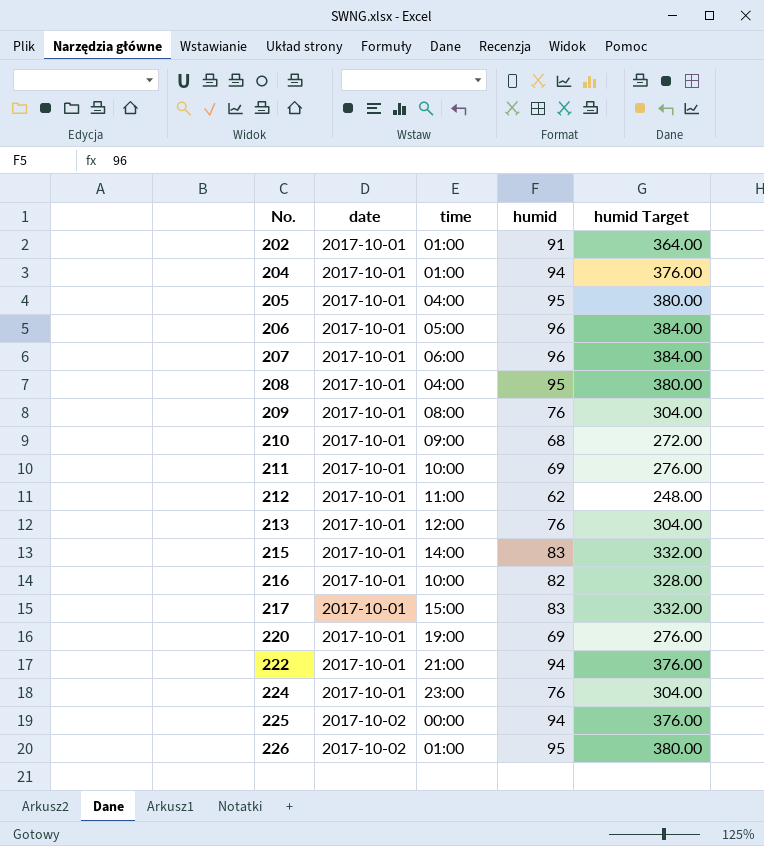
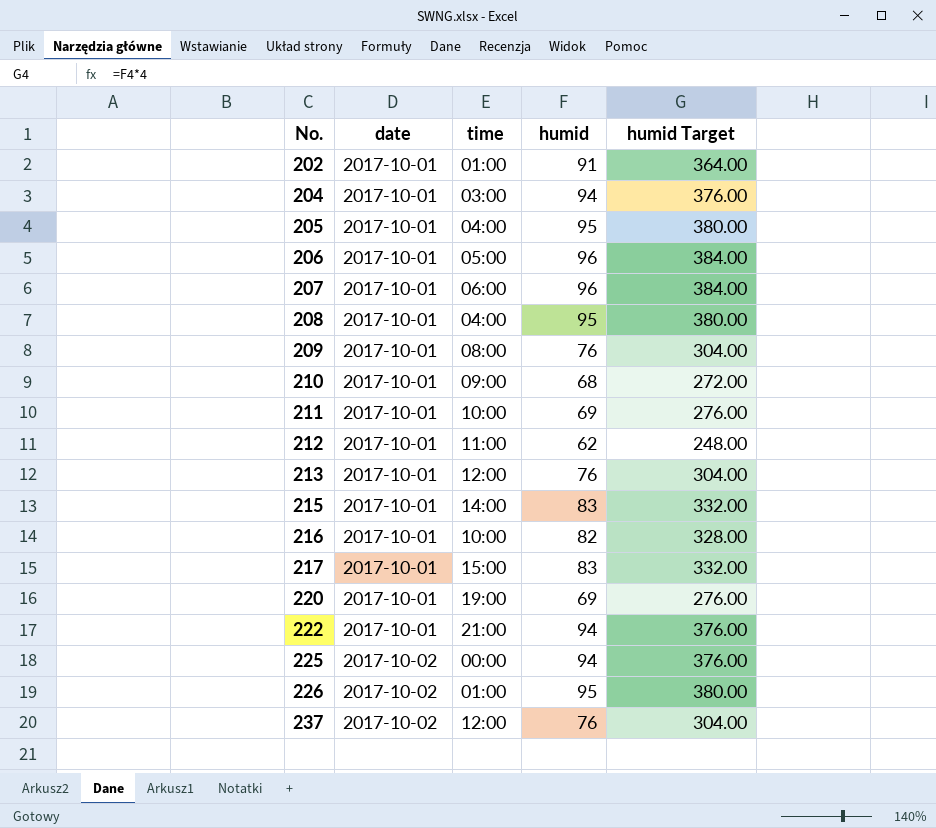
row 224: 2017-10-01 | 23:00 | 76 | 304.00 -> none
204 | time: 01:00 -> 03:00
row 237: none -> 2017-10-02 | 12:00 | 76 | 304.00

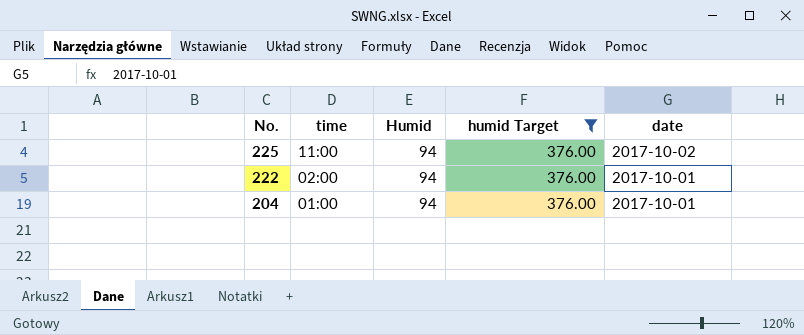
filter: none -> humid Target = 376.00
row order: No. ascending -> No. descending
column name: humid -> Humid
column date | position: 2 -> 5
225 | time: 00:00 -> 11:00
222 | time: 21:00 -> 02:00
204 | time: 03:00 -> 01:00

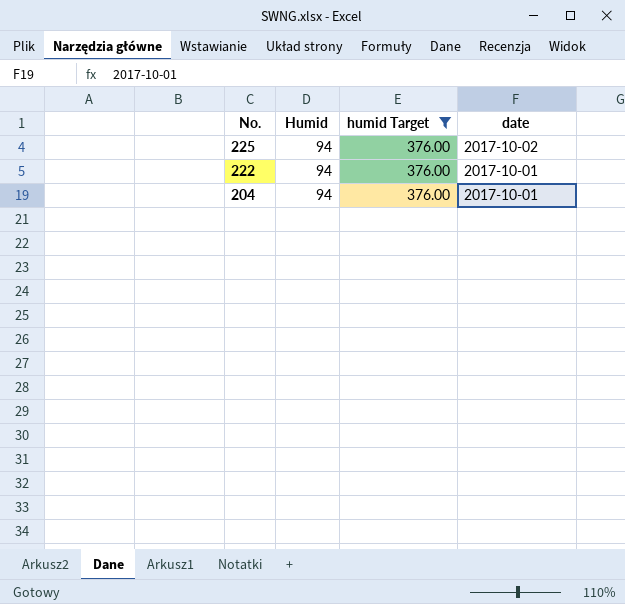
column time | position: 2 -> none

